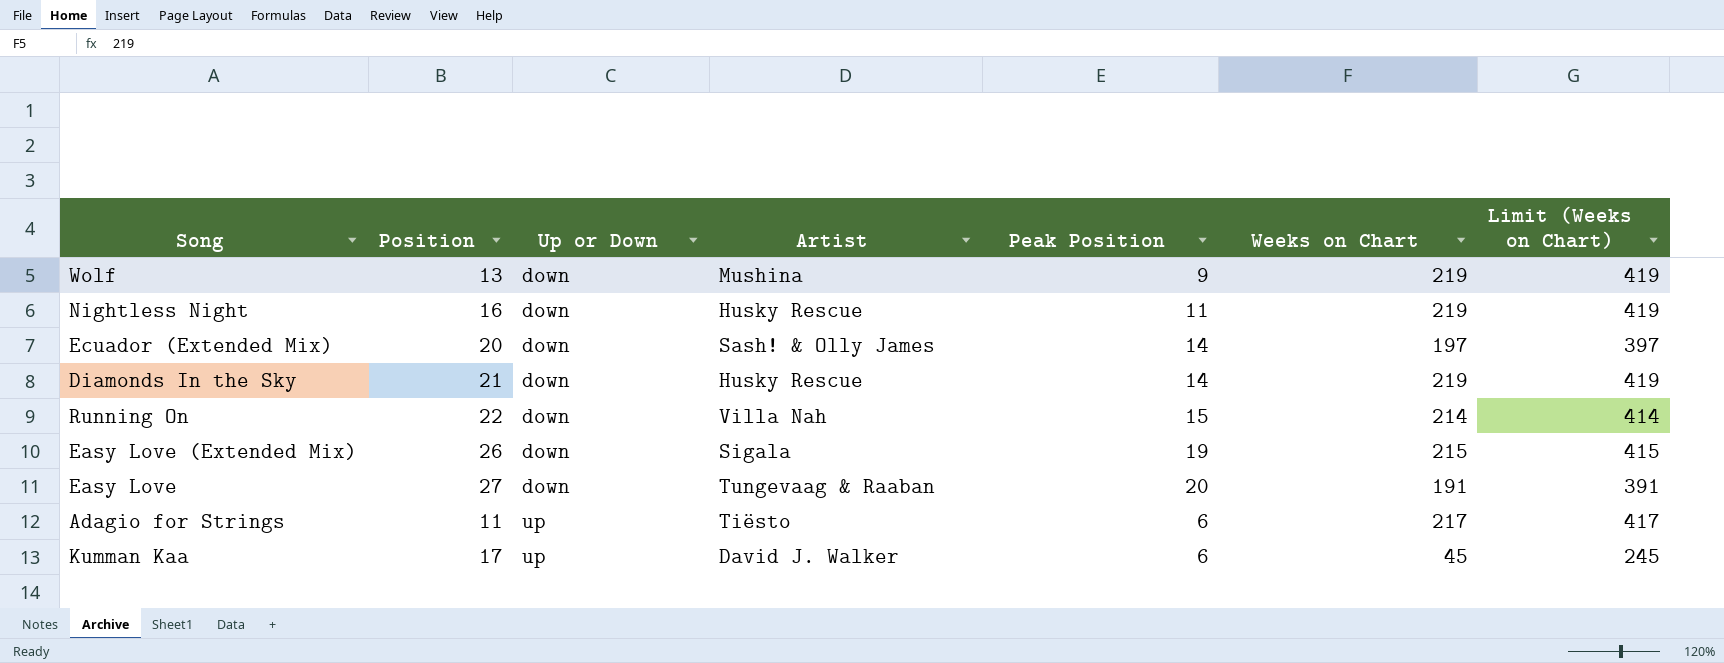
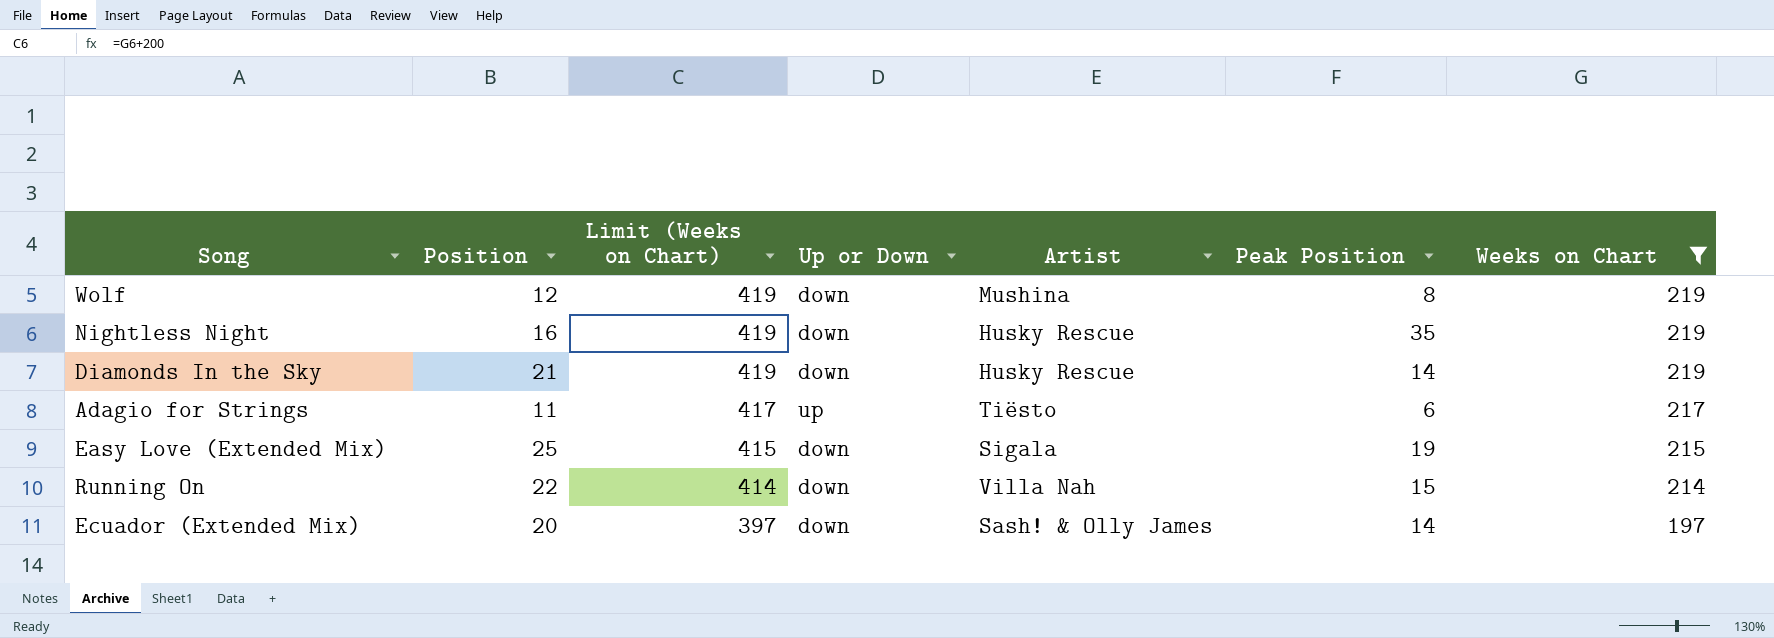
filter: none -> Weeks on Chart >= 197
row order: Up or Down ascending -> Limit (Weeks on Chart) descending
column Limit (Weeks on Chart) | position: 7 -> 3
Wolf | Position: 13 -> 12
Wolf | Peak Position: 9 -> 8
Nightless Night | Peak Position: 11 -> 35
Easy Love (Extended Mix) | Position: 26 -> 25

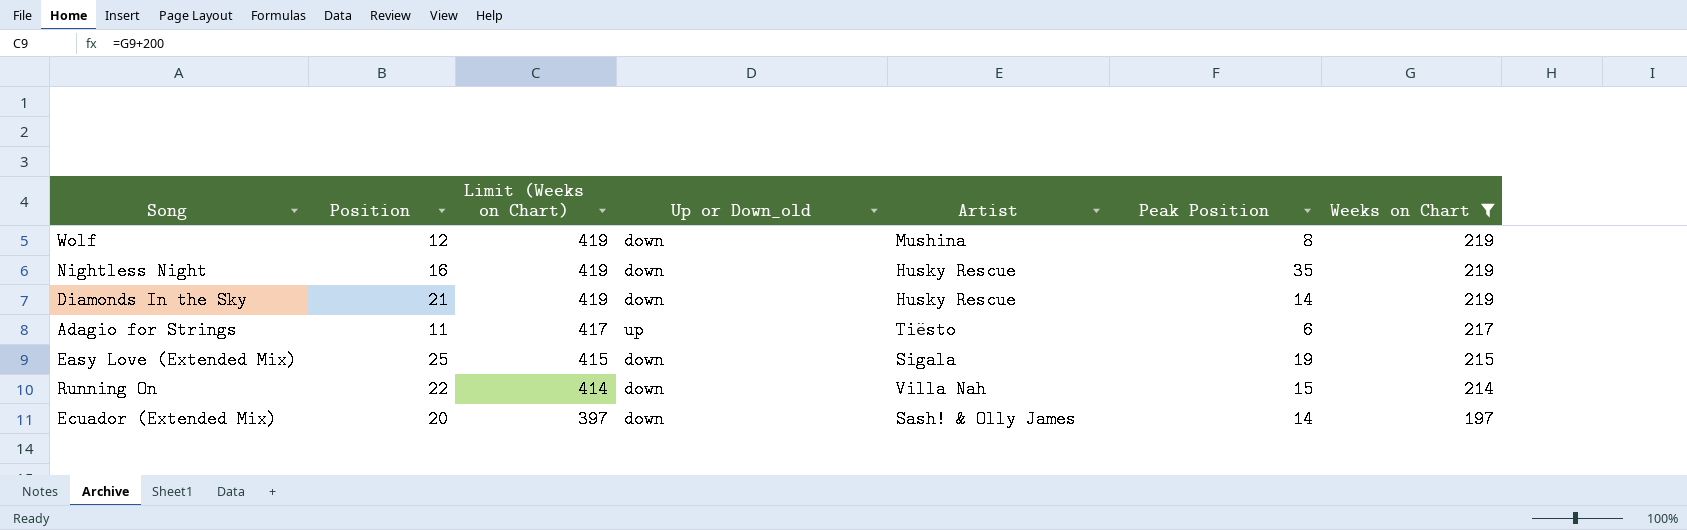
column name: Up or Down -> Up or Down_old

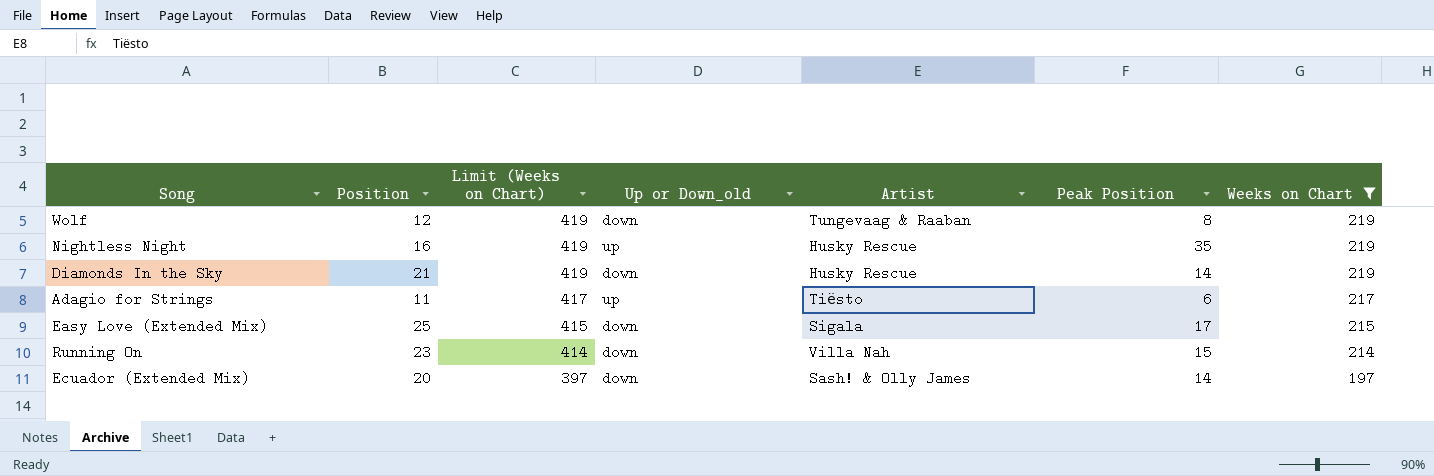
Wolf | Artist: Mushina -> Tungevaag & Raaban
Nightless Night | Up or Down_old: down -> up
Easy Love (Extended Mix) | Peak Position: 19 -> 17
Running On | Position: 22 -> 23

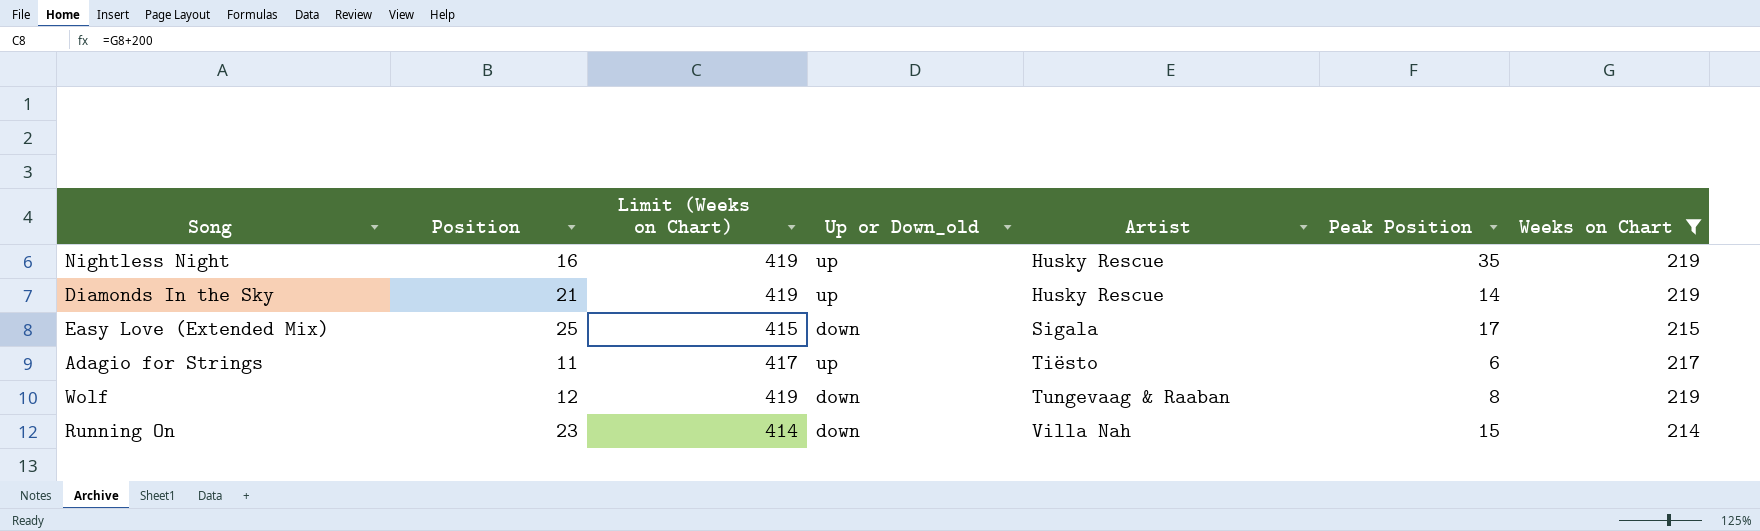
row order: Limit (Weeks on Chart) descending -> Artist ascending
row Ecuador (Extended Mix): 20 | 397 | down | Sash! & Olly James | 14 | 197 -> none
Diamonds In the Sky | Up or Down_old: down -> up

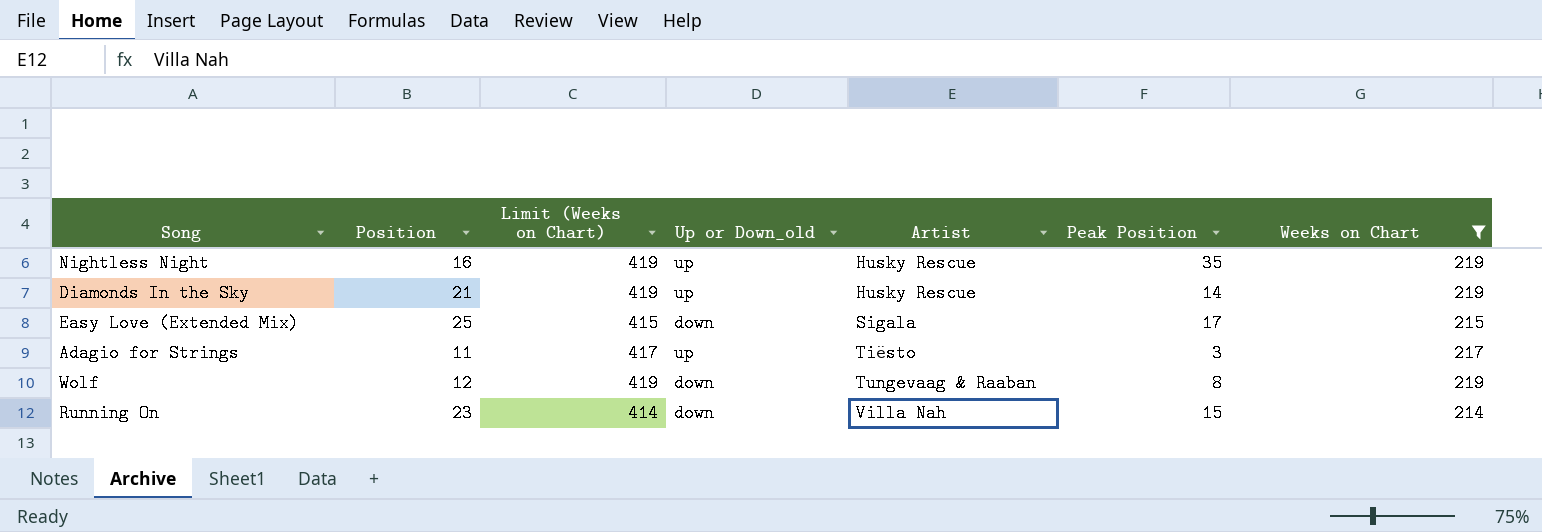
Adagio for Strings | Peak Position: 6 -> 3

